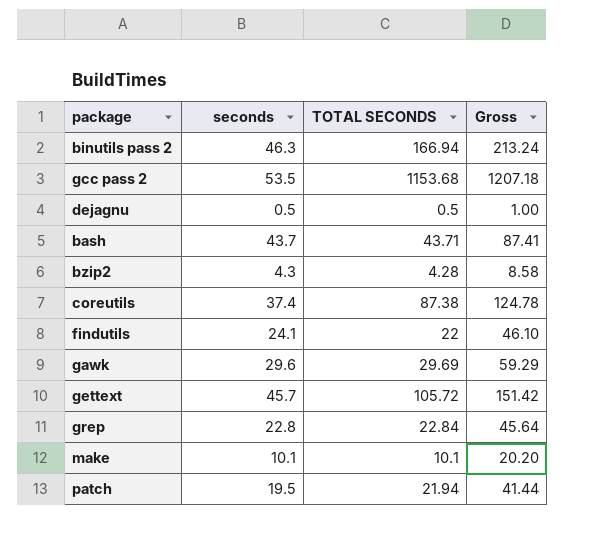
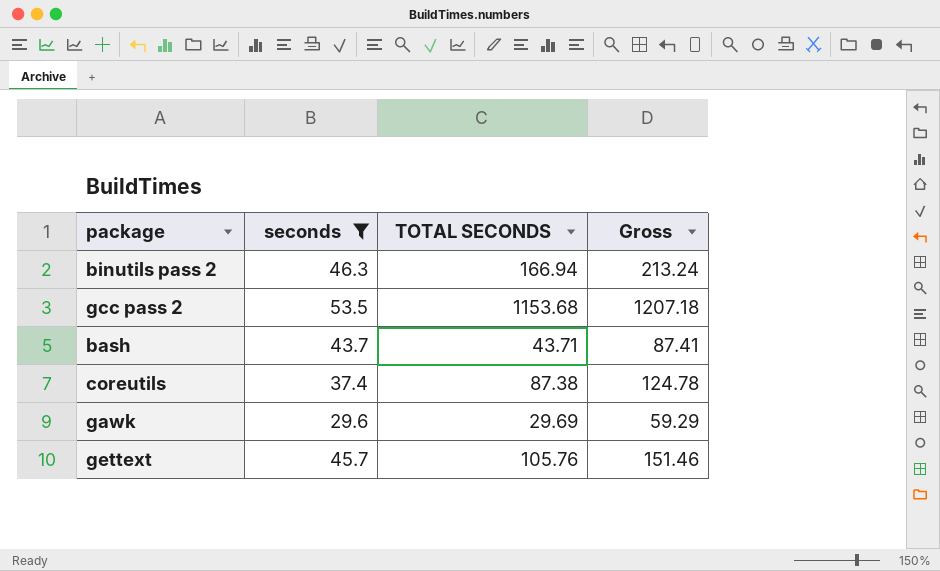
filter: none -> seconds >= 29.6
gettext | TOTAL SECONDS: 105.72 -> 105.76
gettext | Gross: 151.42 -> 151.46

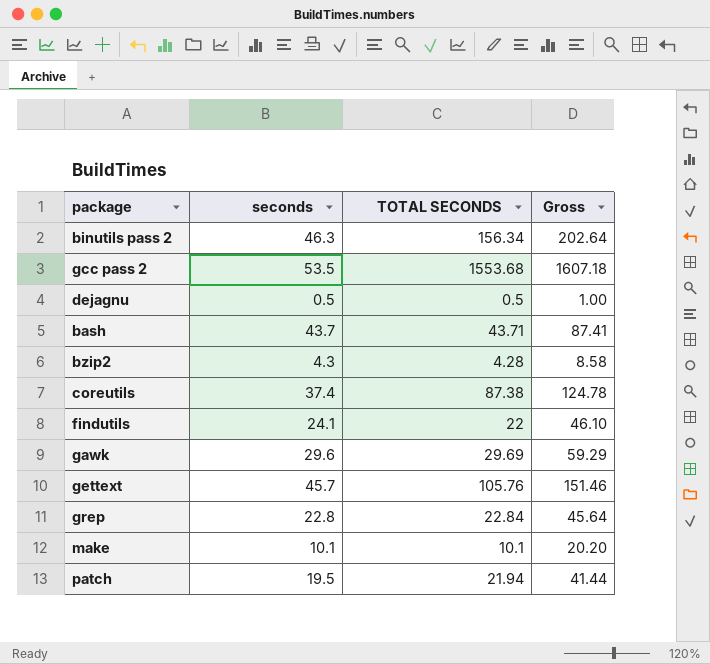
filter: seconds >= 29.6 -> none
binutils pass 2 | TOTAL SECONDS: 166.94 -> 156.34
binutils pass 2 | Gross: 213.24 -> 202.64
gcc pass 2 | TOTAL SECONDS: 1153.68 -> 1553.68
gcc pass 2 | Gross: 1207.18 -> 1607.18

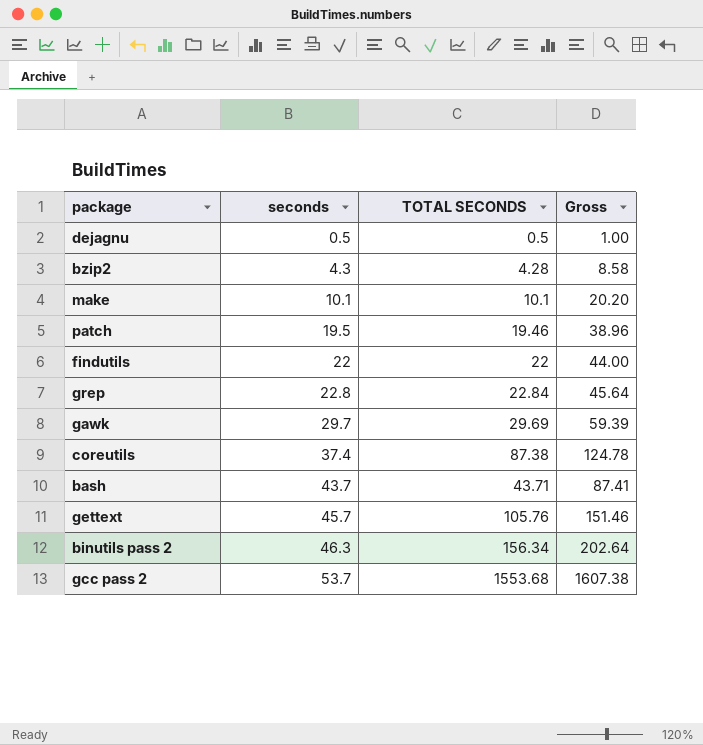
row order: none -> seconds ascending
patch | TOTAL SECONDS: 21.94 -> 19.46
patch | Gross: 41.44 -> 38.96
findutils | seconds: 24.1 -> 22
findutils | Gross: 46.10 -> 44.00
gawk | seconds: 29.6 -> 29.7
gawk | Gross: 59.29 -> 59.39
gcc pass 2 | seconds: 53.5 -> 53.7
gcc pass 2 | Gross: 1607.18 -> 1607.38

